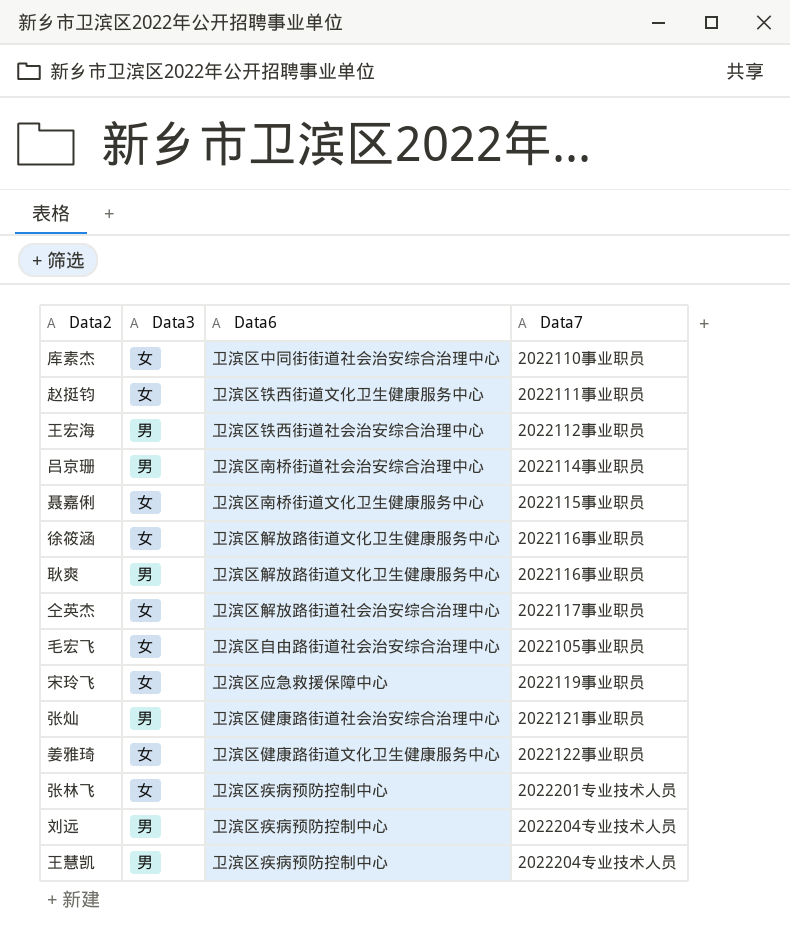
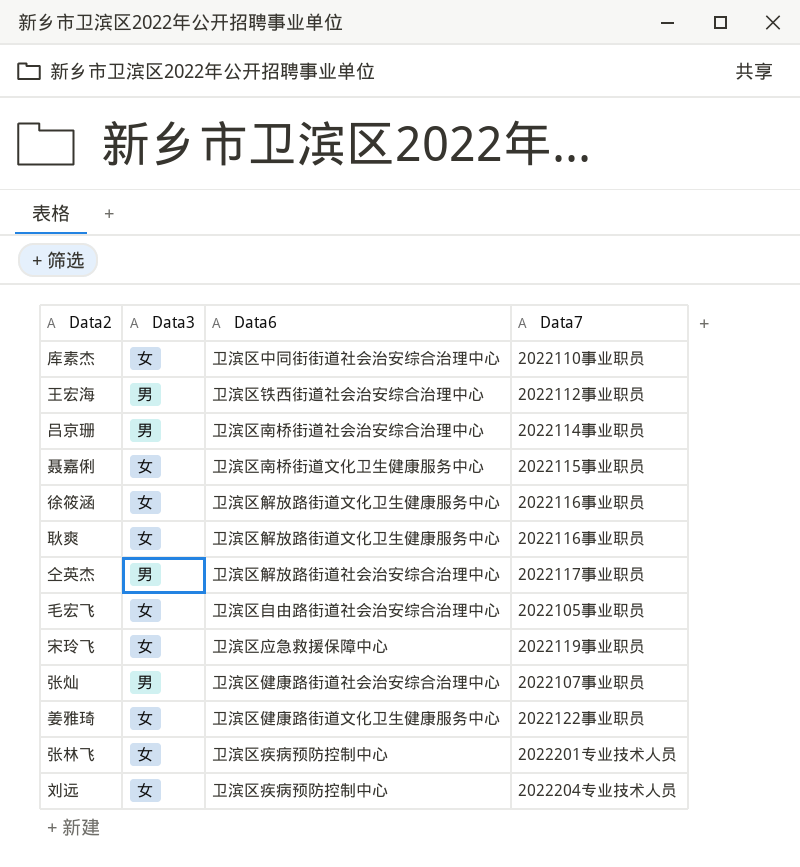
row 赵挺钧: 女 | 卫滨区铁西街道文化卫生健康服务中心 | 2022111事业职员 -> none
row 王慧凯: 男 | 卫滨区疾病预防控制中心 | 2022204专业技术人员 -> none
耿爽 | Data3: 男 -> 女
仝英杰 | Data3: 女 -> 男
张灿 | Data7: 2022121事业职员 -> 2022107事业职员
刘远 | Data3: 男 -> 女

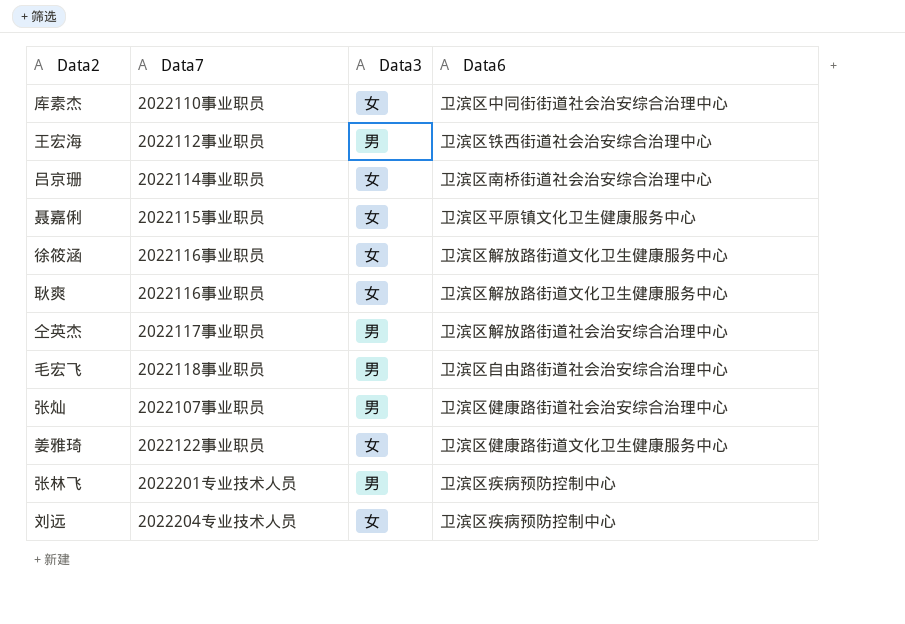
column Data7 | position: 4 -> 2
row 宋玲飞: 女 | 卫滨区应急救援保障中心 | 2022119事业职员 -> none
吕京珊 | Data3: 男 -> 女
聂嘉俐 | Data6: 卫滨区南桥街道文化卫生健康服务中心 -> 卫滨区平原镇文化卫生健康服务中心
毛宏飞 | Data7: 2022105事业职员 -> 2022118事业职员
毛宏飞 | Data3: 女 -> 男
张林飞 | Data3: 女 -> 男

